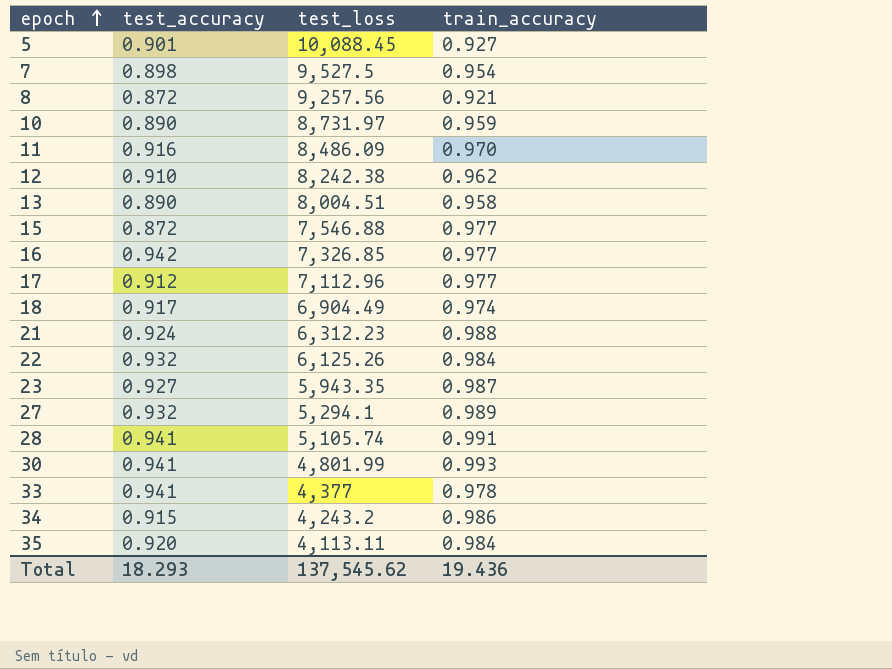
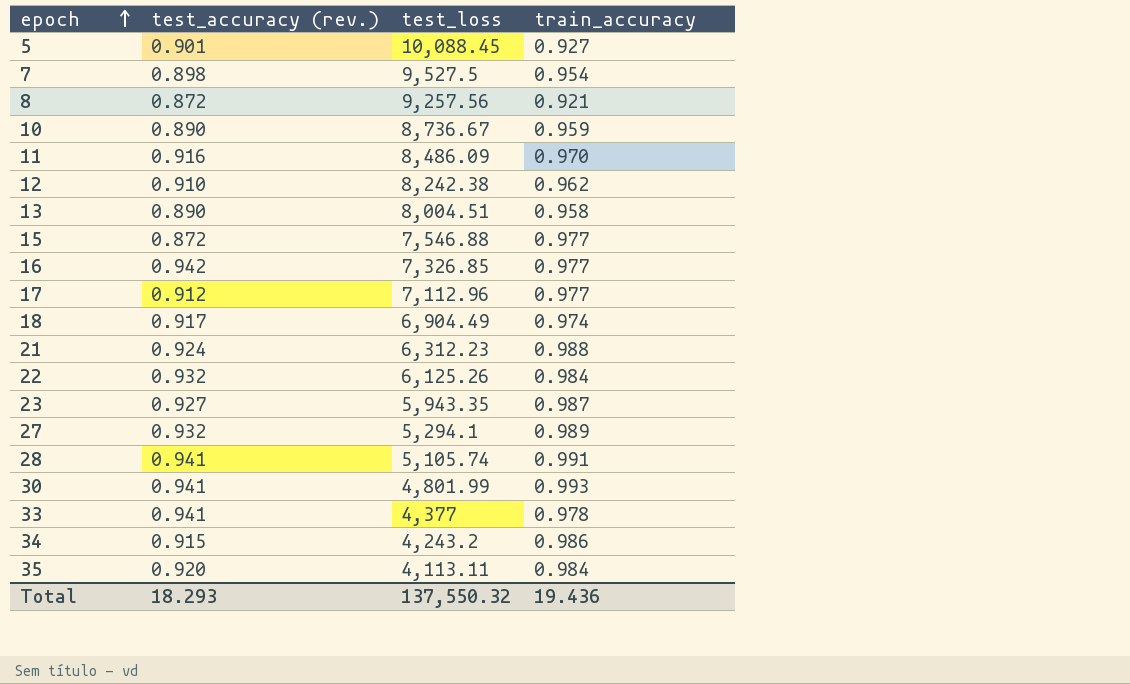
column name: test_accuracy -> test_accuracy (rev.)
10 | test_loss: 8,731.97 -> 8,736.67
Total | test_loss: 137,545.62 -> 137,550.32

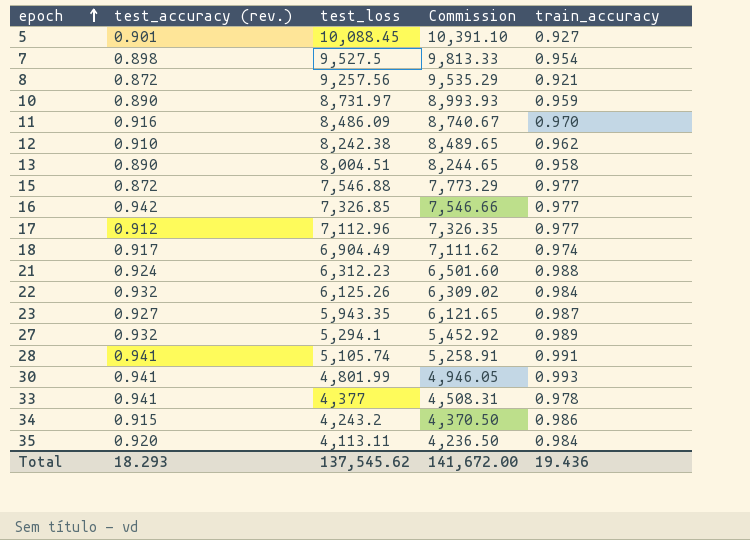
column Commission | formula: none -> [test_loss] * 1.03
10 | test_loss: 8,736.67 -> 8,731.97
Total | test_loss: 137,550.32 -> 137,545.62

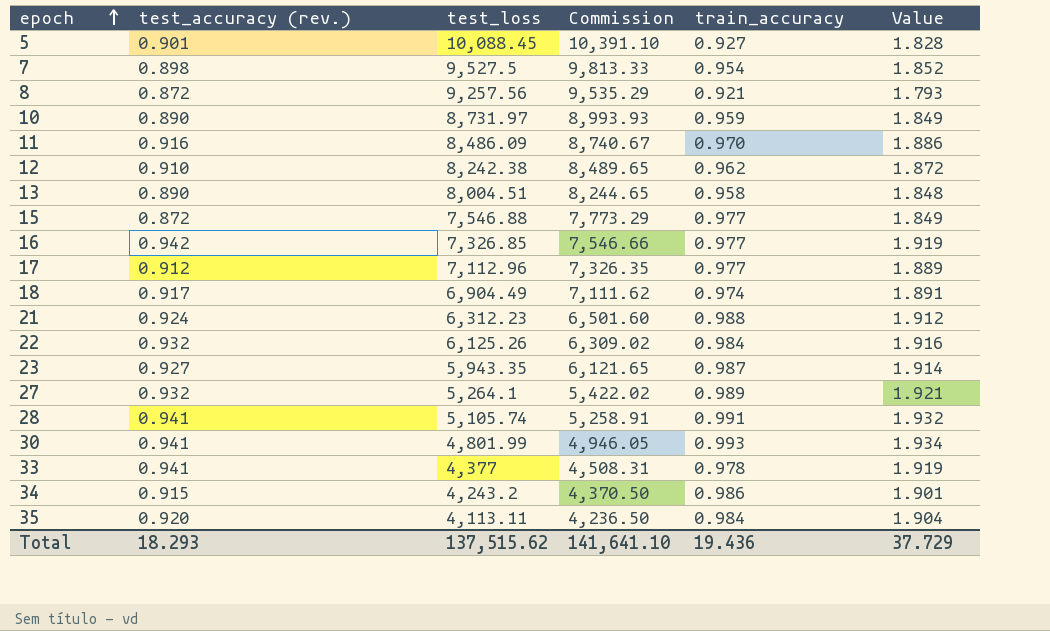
column Value | formula: none -> [test_accuracy (rev.)] + [train_accuracy]
27 | test_loss: 5,294.1 -> 5,264.1
27 | Commission: 5,452.92 -> 5,422.02
Total | test_loss: 137,545.62 -> 137,515.62
Total | Commission: 141,672.00 -> 141,641.10

